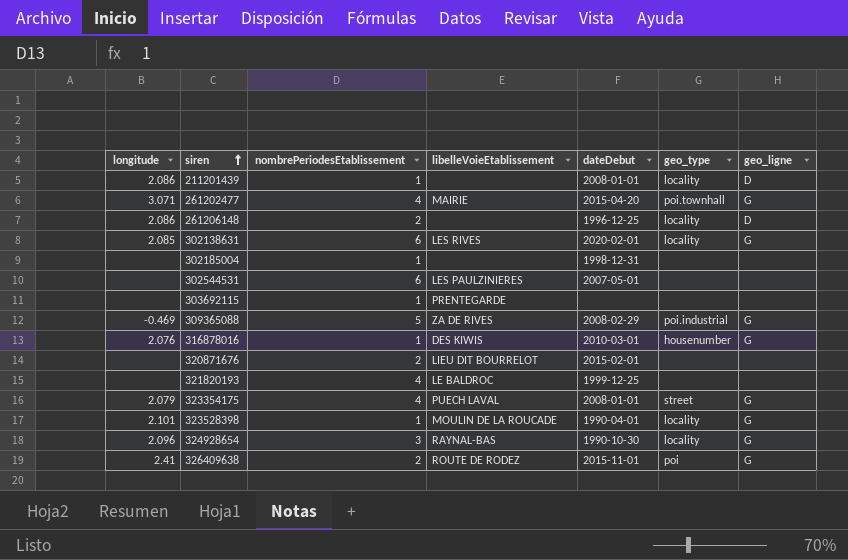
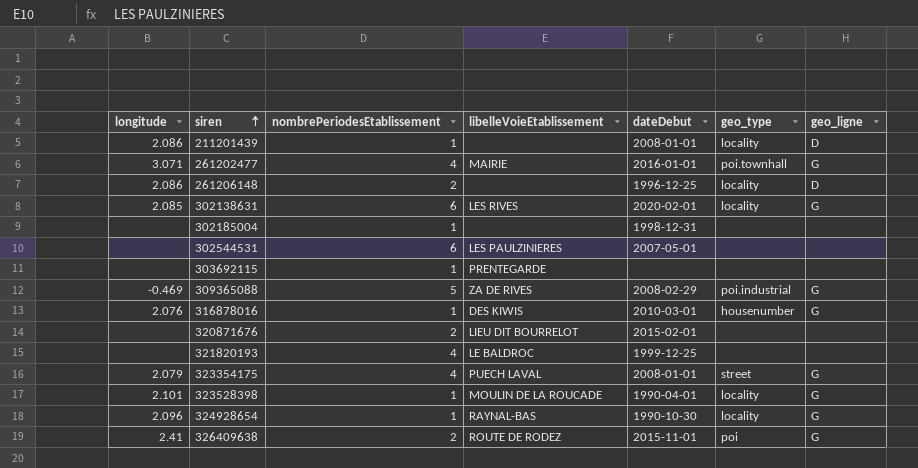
261202477 | dateDebut: 2015-04-20 -> 2016-01-01
324928654 | nombrePeriodesEtablissement: 3 -> 1

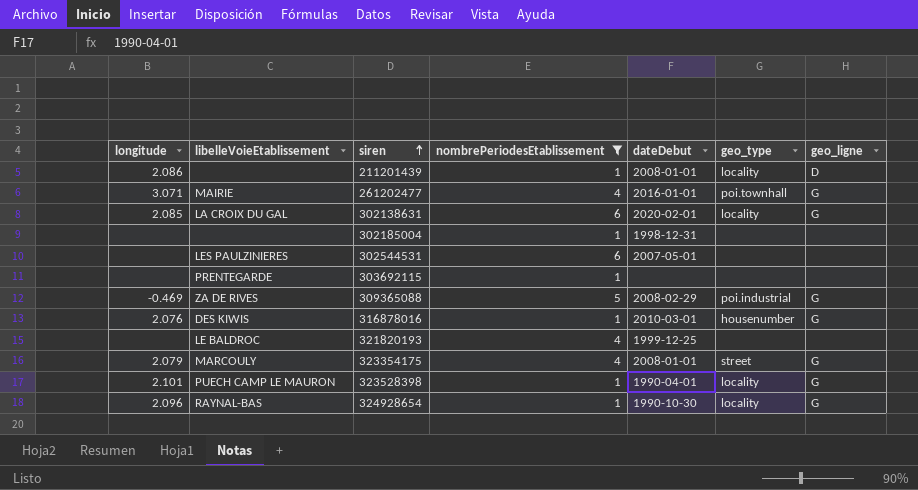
filter: none -> nombrePeriodesEtablissement != 2
column libelleVoieEtablissement | position: 4 -> 2
302138631 | libelleVoieEtablissement: LES RIVES -> LA CROIX DU GAL
323354175 | libelleVoieEtablissement: PUECH LAVAL -> MARCOULY
323528398 | libelleVoieEtablissement: MOULIN DE LA ROUCADE -> PUECH CAMP LE MAURON

